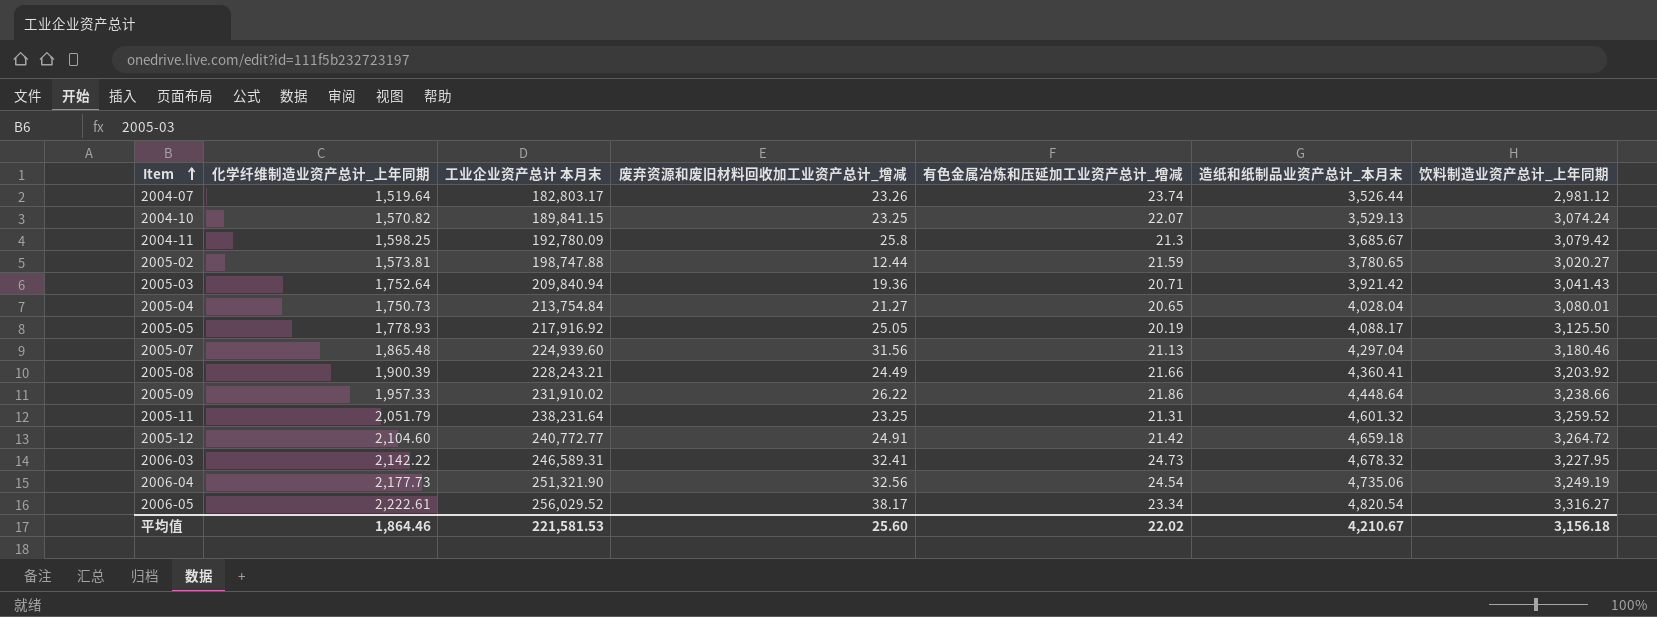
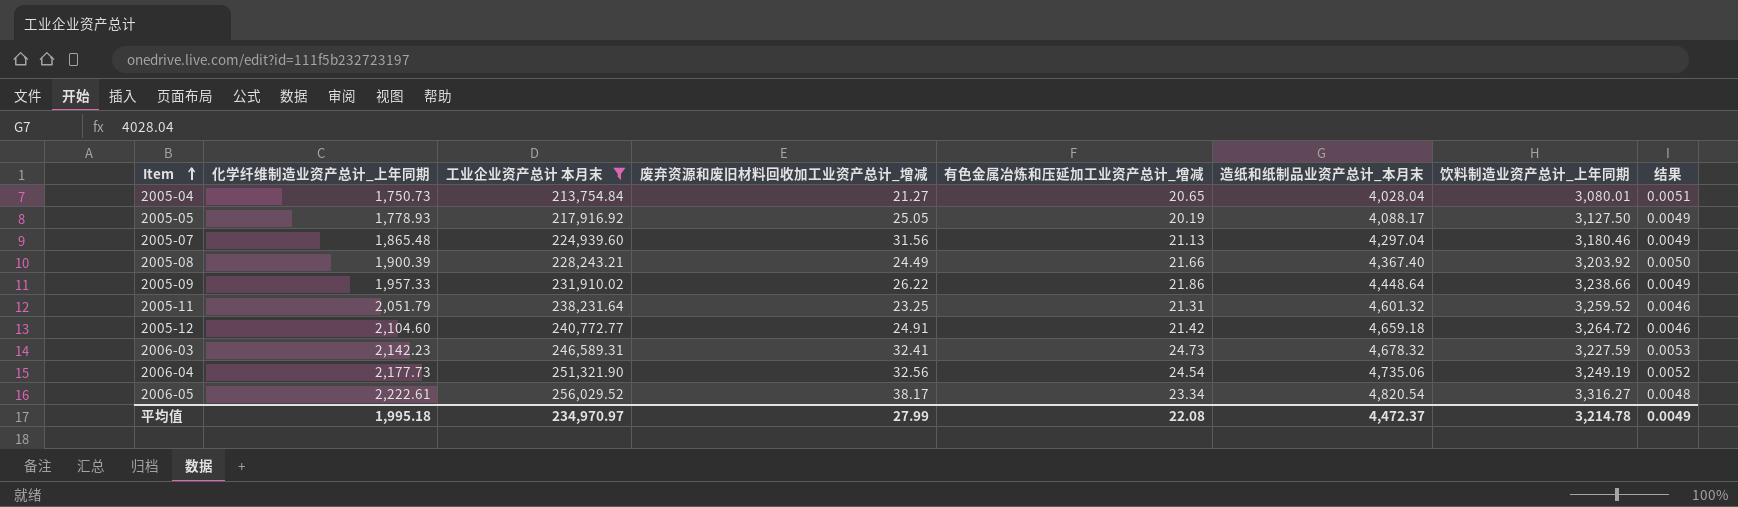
filter: none -> 工业企业资产总计 本月末 >= 213,754.84
column 结果 | formula: none -> [有色金属冶炼和压延加工业资产总计_增减] / [造纸和纸制品业资产总计_本月末]
2005-05 | 饮料制造业资产总计_上年同期: 3,125.50 -> 3,127.50
2005-08 | 造纸和纸制品业资产总计_本月末: 4,360.41 -> 4,367.40
2006-03 | 化学纤维制造业资产总计_上年同期: 2,142.22 -> 2,142.23
2006-03 | 饮料制造业资产总计_上年同期: 3,227.95 -> 3,227.59
平均值 | 化学纤维制造业资产总计_上年同期: 1,864.46 -> 1,995.18
平均值 | 工业企业资产总计 本月末: 221,581.53 -> 234,970.97
平均值 | 废弃资源和废旧材料回收加工业资产总计_增减: 25.60 -> 27.99
平均值 | 有色金属冶炼和压延加工业资产总计_增减: 22.02 -> 22.08
平均值 | 造纸和纸制品业资产总计_本月末: 4,210.67 -> 4,472.37
平均值 | 饮料制造业资产总计_上年同期: 3,156.18 -> 3,214.78

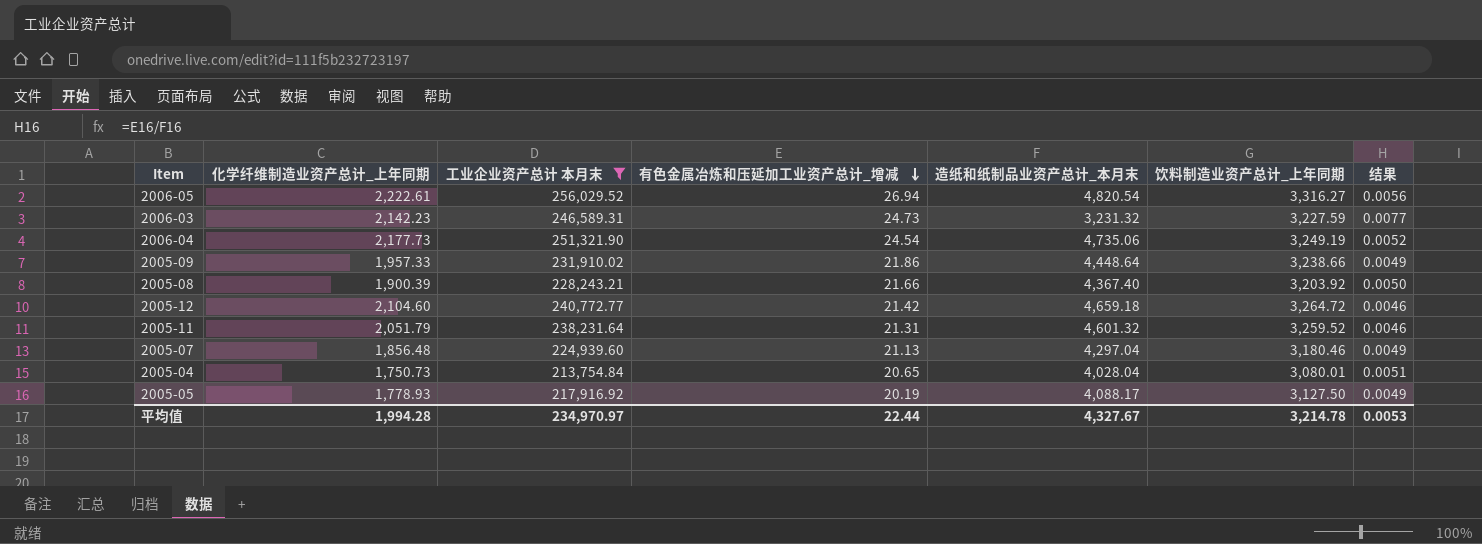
row order: Item ascending -> 有色金属冶炼和压延加工业资产总计_增减 descending
column 废弃资源和废旧材料回收加工业资产总计_增减 | position: 4 -> none
2006-05 | 有色金属冶炼和压延加工业资产总计_增减: 23.34 -> 26.94
2006-05 | 结果: 0.0048 -> 0.0056
2006-03 | 造纸和纸制品业资产总计_本月末: 4,678.32 -> 3,231.32
2006-03 | 结果: 0.0053 -> 0.0077
2005-07 | 化学纤维制造业资产总计_上年同期: 1,865.48 -> 1,856.48
平均值 | 化学纤维制造业资产总计_上年同期: 1,995.18 -> 1,994.28
平均值 | 有色金属冶炼和压延加工业资产总计_增减: 22.08 -> 22.44
平均值 | 造纸和纸制品业资产总计_本月末: 4,472.37 -> 4,327.67
平均值 | 结果: 0.0049 -> 0.0053

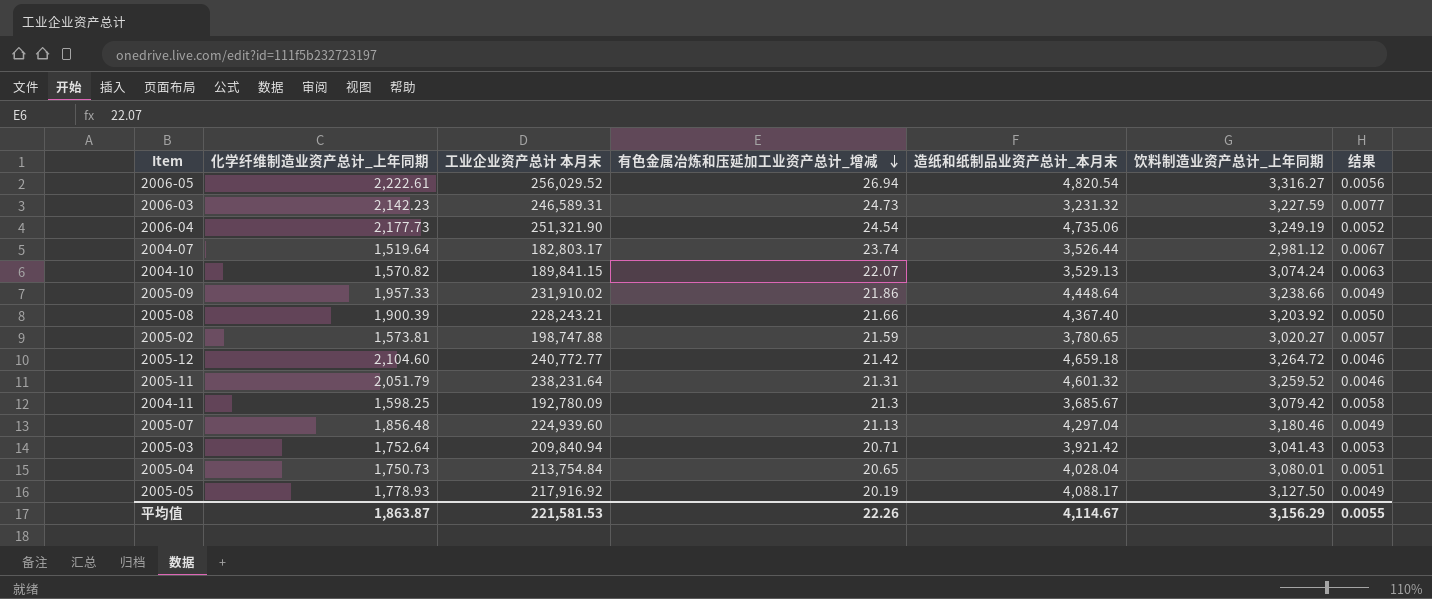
filter: 工业企业资产总计 本月末 >= 213,754.84 -> none
平均值 | 化学纤维制造业资产总计_上年同期: 1,994.28 -> 1,863.87
平均值 | 工业企业资产总计 本月末: 234,970.97 -> 221,581.53
平均值 | 有色金属冶炼和压延加工业资产总计_增减: 22.44 -> 22.26
平均值 | 造纸和纸制品业资产总计_本月末: 4,327.67 -> 4,114.67
平均值 | 饮料制造业资产总计_上年同期: 3,214.78 -> 3,156.29
平均值 | 结果: 0.0053 -> 0.0055

